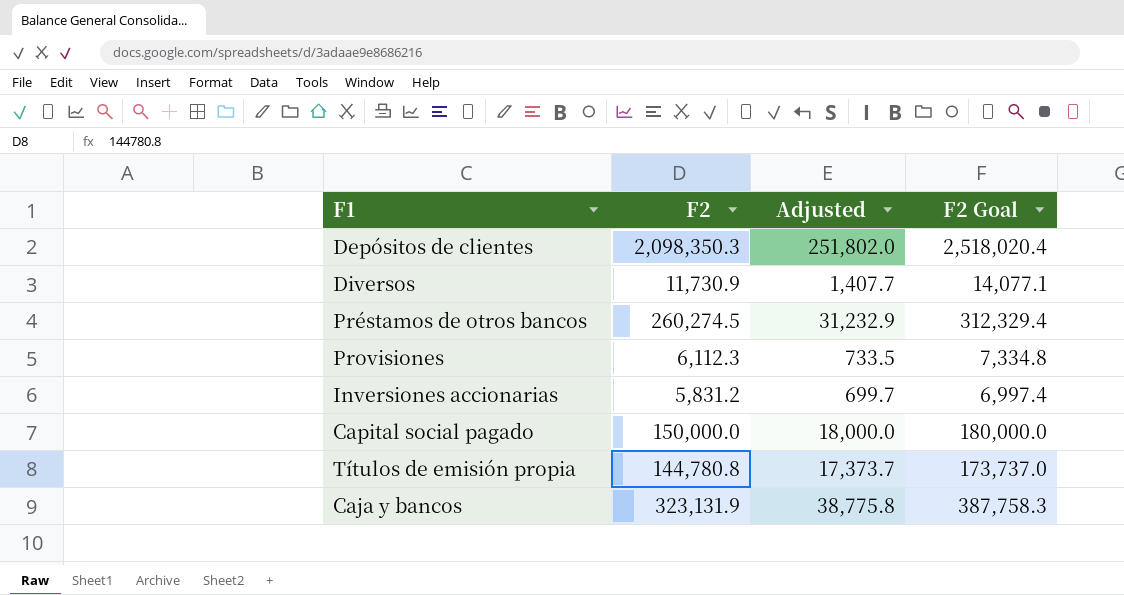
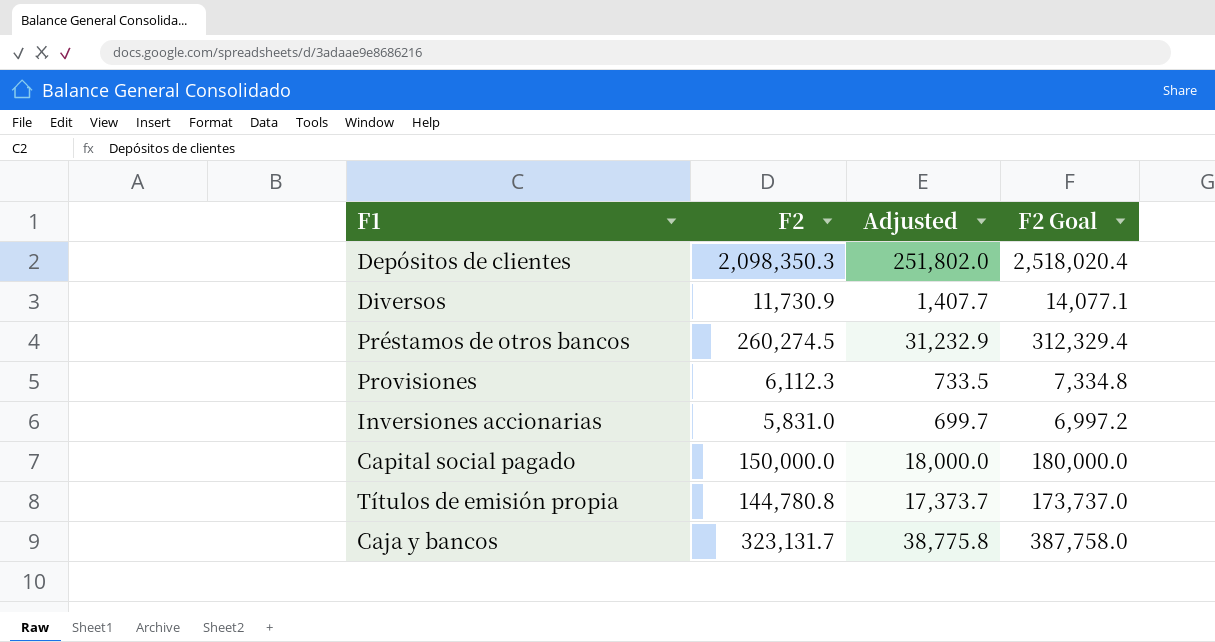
Inversiones accionarias | F2: 5,831.2 -> 5,831.0
Inversiones accionarias | F2 Goal: 6,997.4 -> 6,997.2
Caja y bancos | F2: 323,131.9 -> 323,131.7
Caja y bancos | F2 Goal: 387,758.3 -> 387,758.0

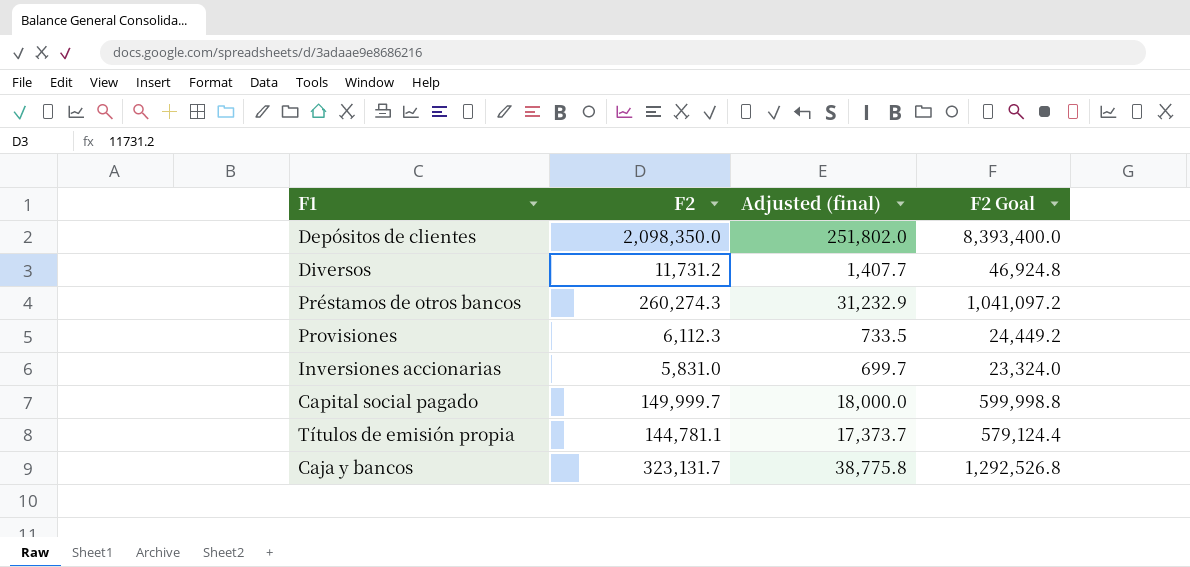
column name: Adjusted -> Adjusted (final)
column F2 Goal | formula: [F2] * 1.2 -> [F2] * 4
Depósitos de clientes | F2: 2,098,350.3 -> 2,098,350.0
Diversos | F2: 11,730.9 -> 11,731.2
Préstamos de otros bancos | F2: 260,274.5 -> 260,274.3
Capital social pagado | F2: 150,000.0 -> 149,999.7
Títulos de emisión propia | F2: 144,780.8 -> 144,781.1

